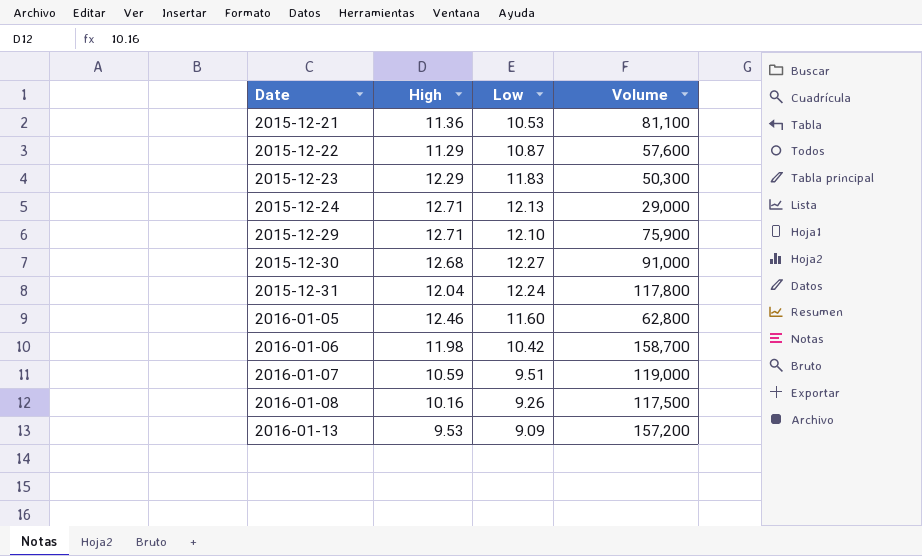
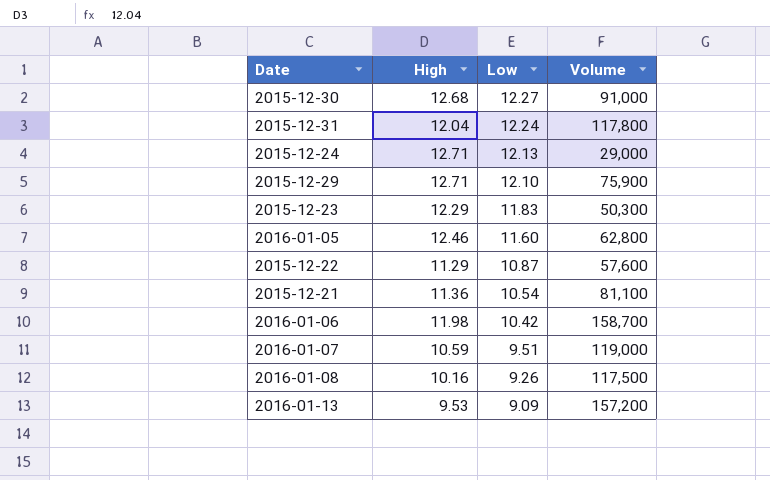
row order: Date ascending -> Low descending
2015-12-21 | Low: 10.53 -> 10.54

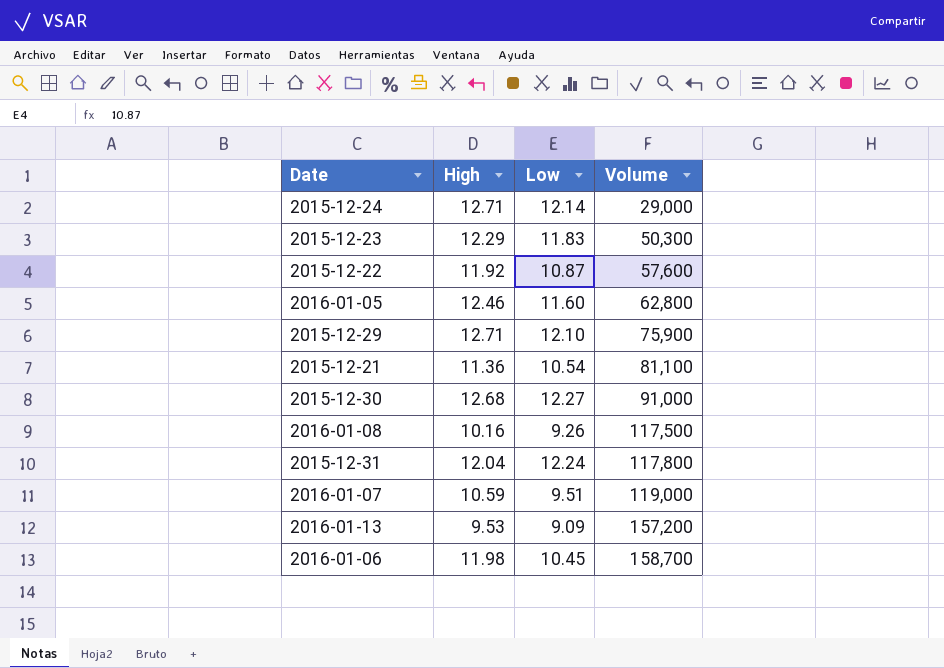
row order: Low descending -> Volume ascending
2015-12-24 | Low: 12.13 -> 12.14
2015-12-22 | High: 11.29 -> 11.92
2016-01-06 | Low: 10.42 -> 10.45

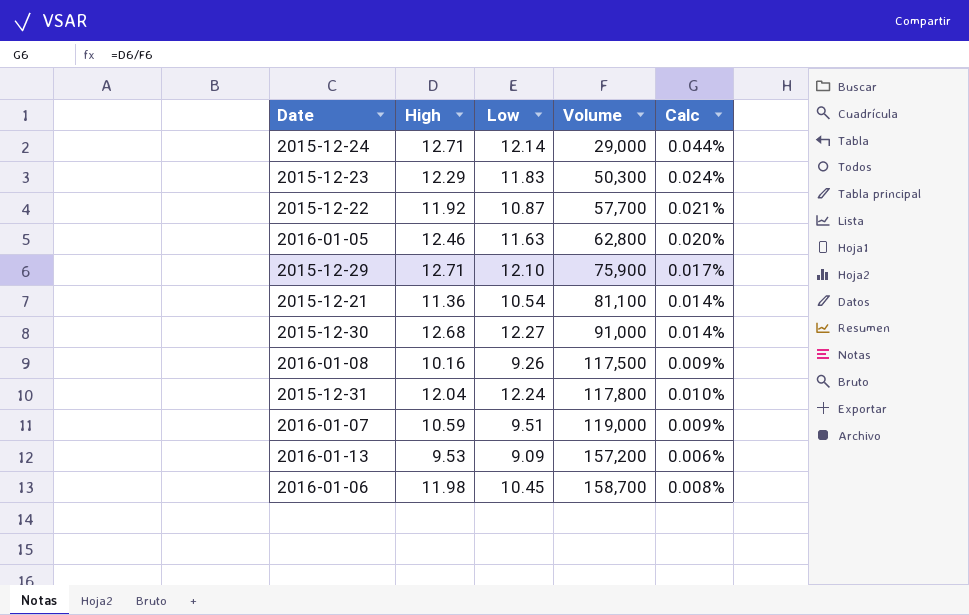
column Calc | formula: none -> [High] / [Volume]
2015-12-22 | Volume: 57,600 -> 57,700
2016-01-05 | Low: 11.60 -> 11.63

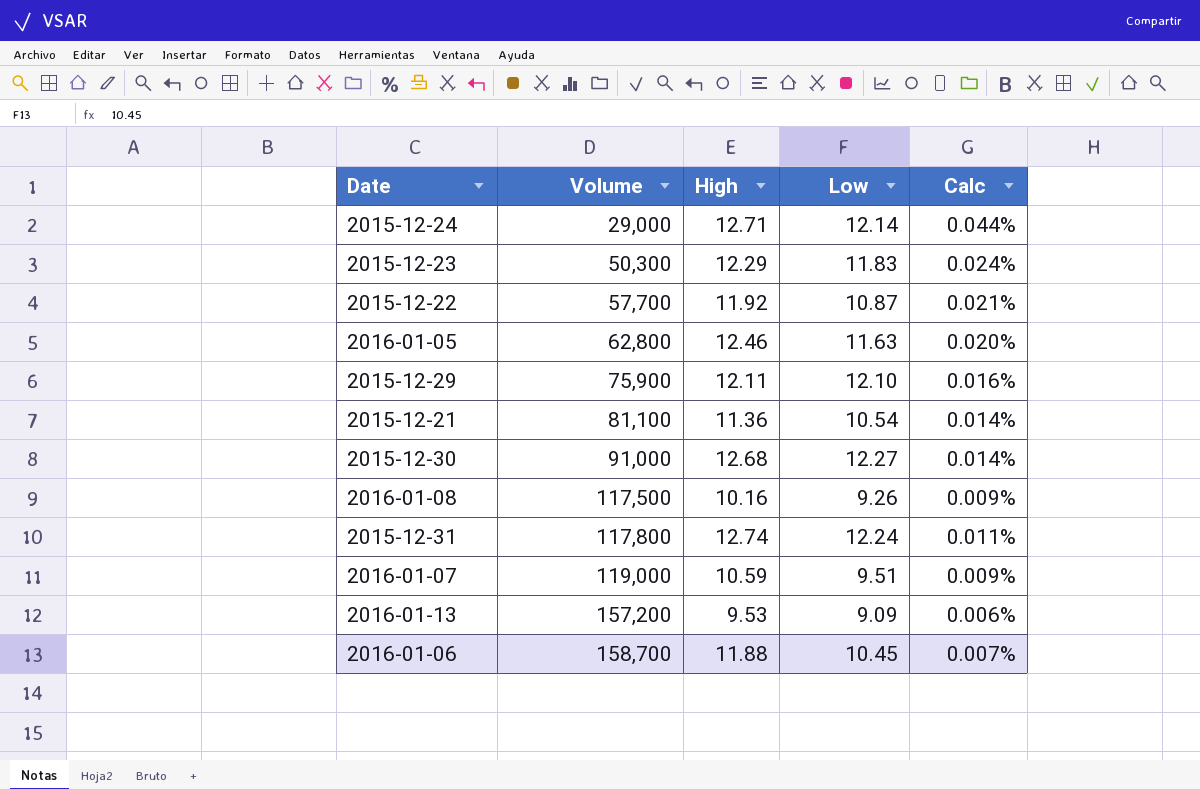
column Volume | position: 4 -> 2
2015-12-29 | High: 12.71 -> 12.11
2015-12-29 | Calc: 0.017% -> 0.016%
2015-12-31 | High: 12.04 -> 12.74
2015-12-31 | Calc: 0.010% -> 0.011%
2016-01-06 | High: 11.98 -> 11.88
2016-01-06 | Calc: 0.008% -> 0.007%

